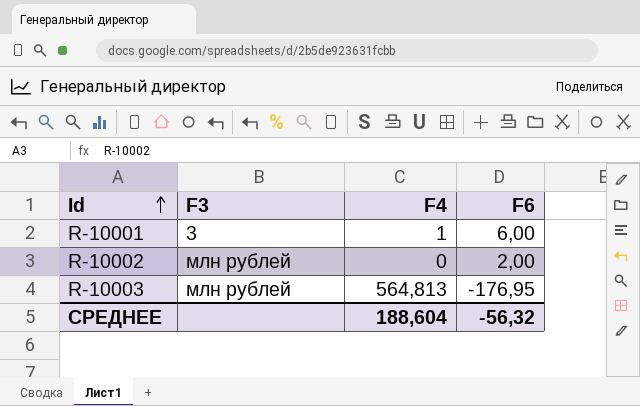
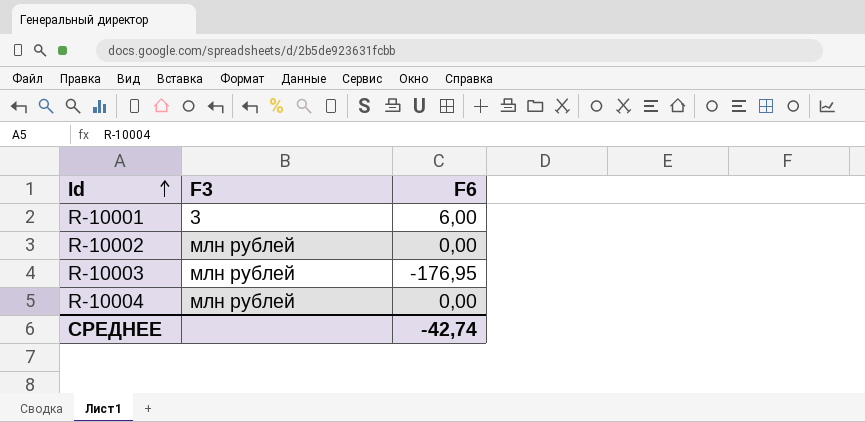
column F4 | position: 3 -> none
R-10002 | F6: 2,00 -> 0,00
row R-10004: none -> млн рублей | 0,00
СРЕДНЕЕ | F6: -56,32 -> -42,74

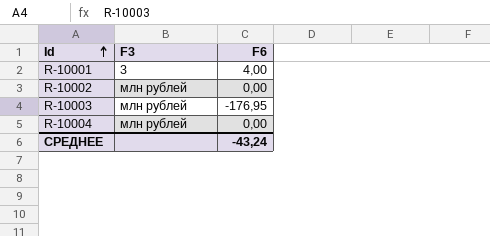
R-10001 | F6: 6,00 -> 4,00
СРЕДНЕЕ | F6: -42,74 -> -43,24

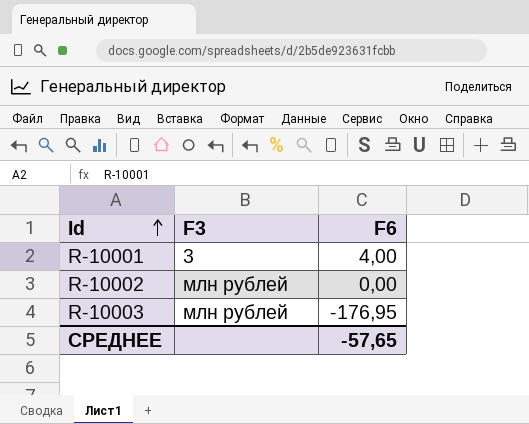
row R-10004: млн рублей | 0,00 -> none
СРЕДНЕЕ | F6: -43,24 -> -57,65

